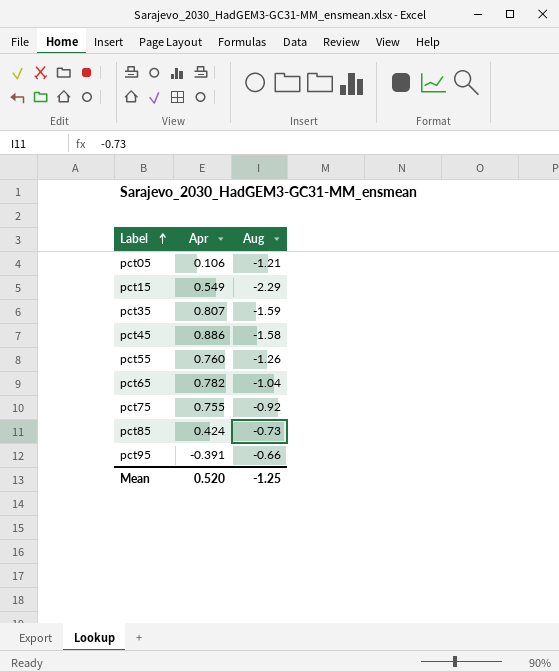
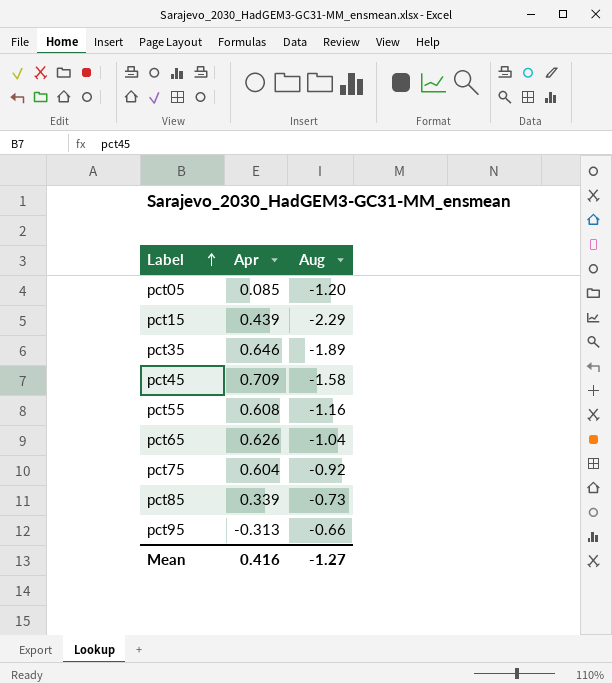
pct05 | Apr: 0.106 -> 0.085
pct05 | Aug: -1.21 -> -1.20
pct15 | Apr: 0.549 -> 0.439
pct35 | Apr: 0.807 -> 0.646
pct35 | Aug: -1.59 -> -1.89
pct45 | Apr: 0.886 -> 0.709
pct55 | Apr: 0.760 -> 0.608
pct55 | Aug: -1.26 -> -1.16
pct65 | Apr: 0.782 -> 0.626
pct75 | Apr: 0.755 -> 0.604
pct85 | Apr: 0.424 -> 0.339
pct95 | Apr: -0.391 -> -0.313
Mean | Apr: 0.520 -> 0.416
Mean | Aug: -1.25 -> -1.27

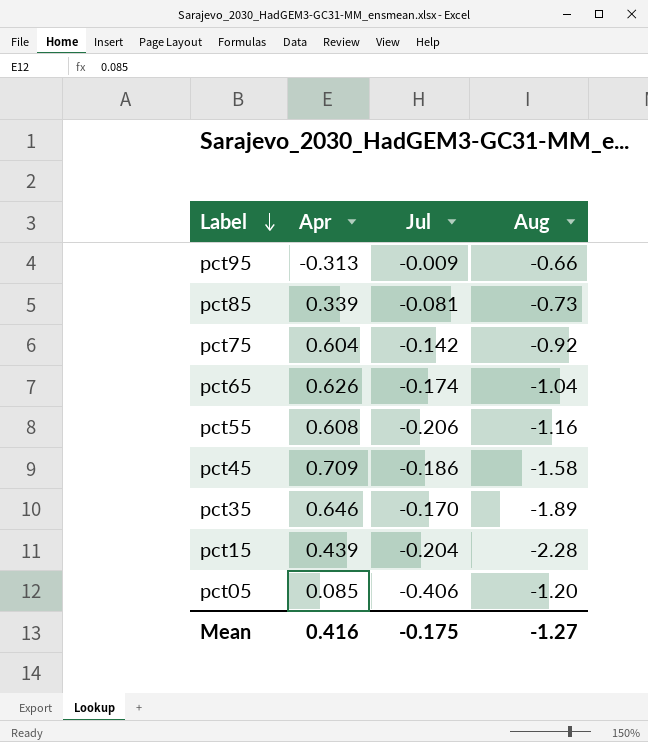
row order: Label ascending -> Label descending
column Jul | position: none -> 3
pct15 | Aug: -2.29 -> -2.28

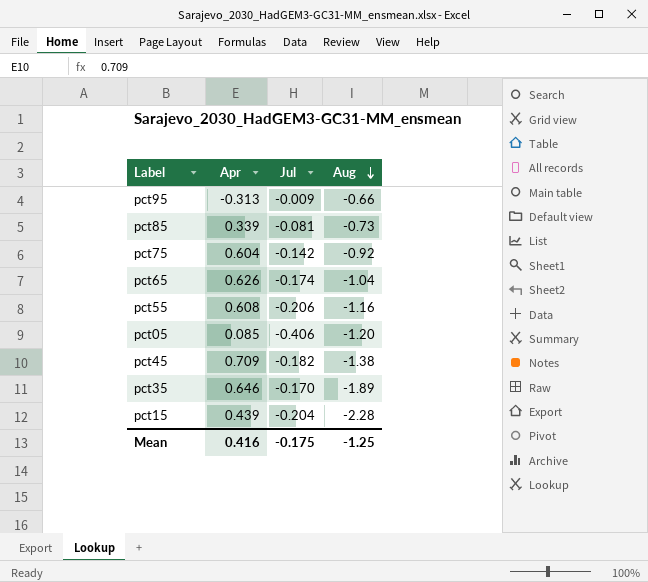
row order: Label descending -> Aug descending
pct45 | Jul: -0.186 -> -0.182
pct45 | Aug: -1.58 -> -1.38
Mean | Aug: -1.27 -> -1.25

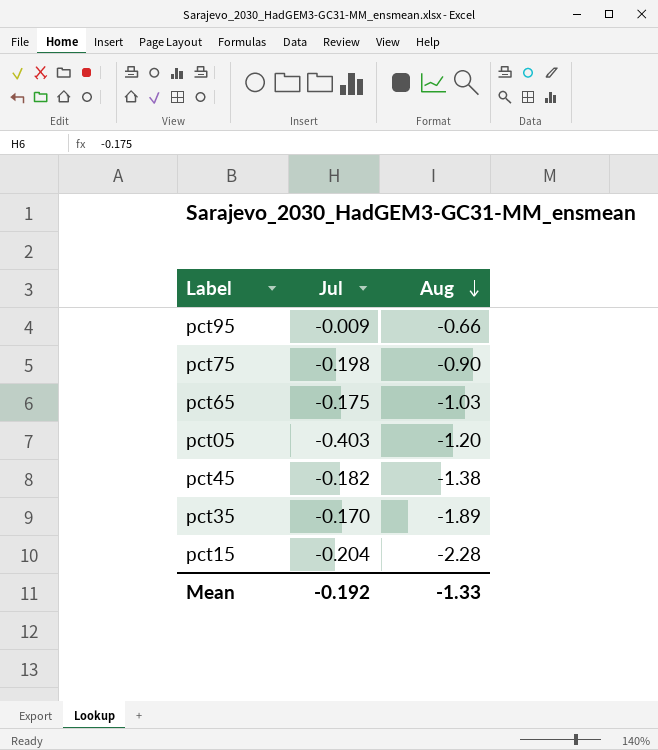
column Apr | position: 2 -> none
row pct85: 0.339 | -0.081 | -0.73 -> none
row pct55: 0.608 | -0.206 | -1.16 -> none
pct75 | Jul: -0.142 -> -0.198
pct75 | Aug: -0.92 -> -0.90
pct65 | Jul: -0.174 -> -0.175
pct65 | Aug: -1.04 -> -1.03
pct05 | Jul: -0.406 -> -0.403
Mean | Jul: -0.175 -> -0.192
Mean | Aug: -1.25 -> -1.33

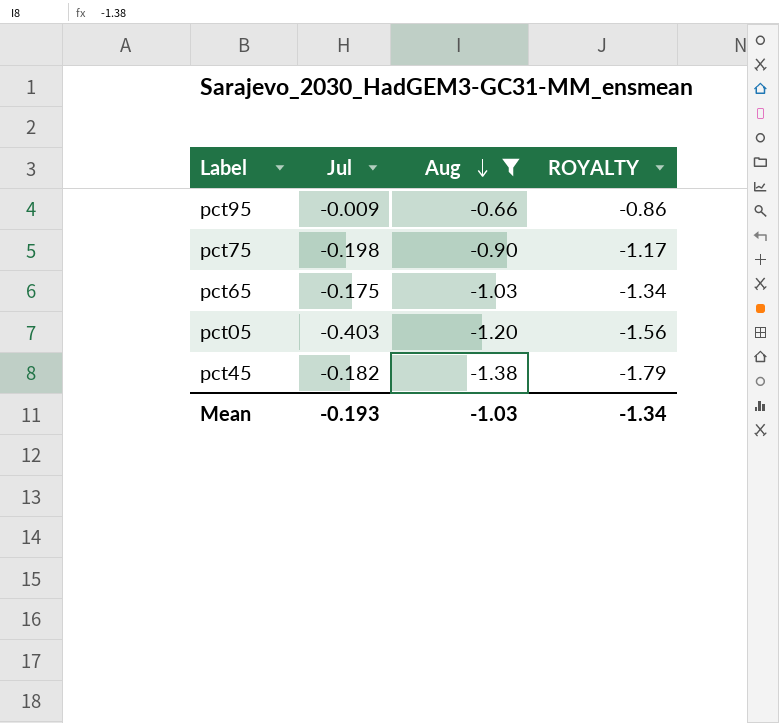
filter: none -> Aug >= -1.38
column ROYALTY | formula: none -> [Aug] * 1.3
Mean | Jul: -0.192 -> -0.193
Mean | Aug: -1.33 -> -1.03

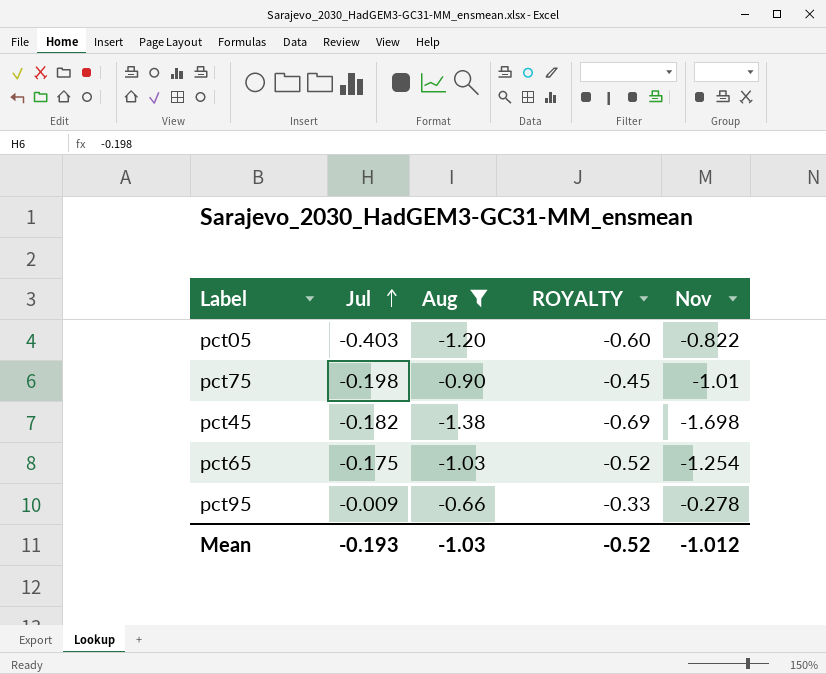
row order: Aug descending -> Jul ascending
column ROYALTY | formula: [Aug] * 1.3 -> [Aug] * 0.5
column Nov | position: none -> 5
Mean | ROYALTY: -1.34 -> -0.52

